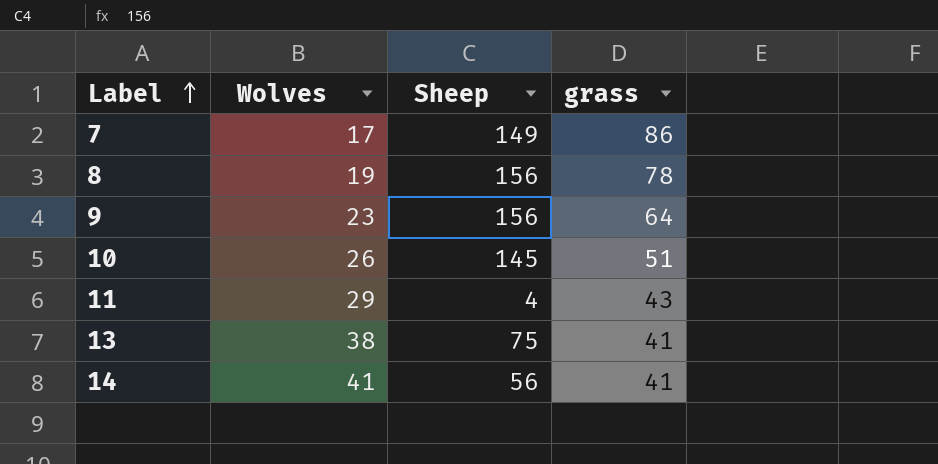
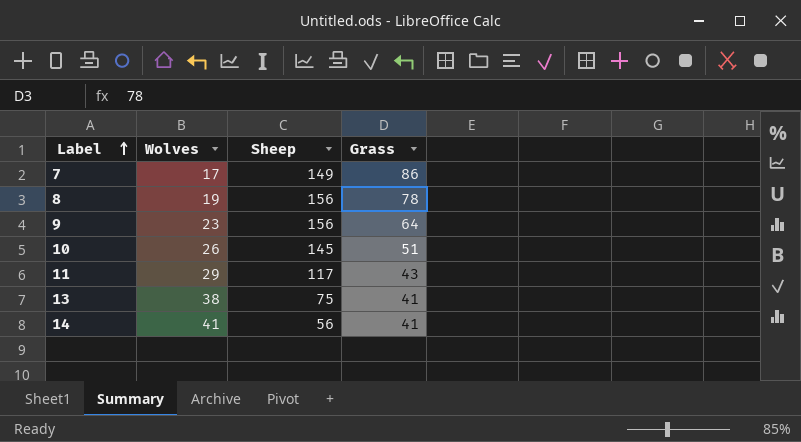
column name: grass -> Grass
11 | Sheep: 4 -> 117

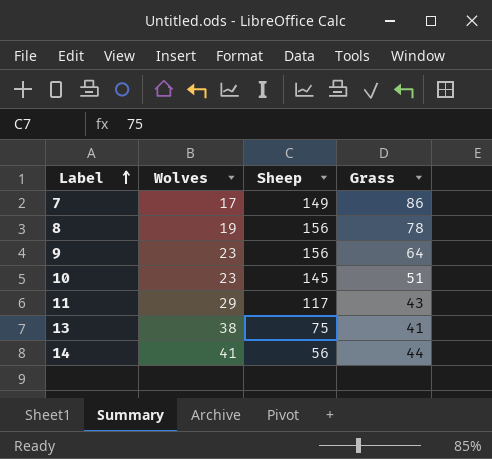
10 | Wolves: 26 -> 23
14 | Grass: 41 -> 44

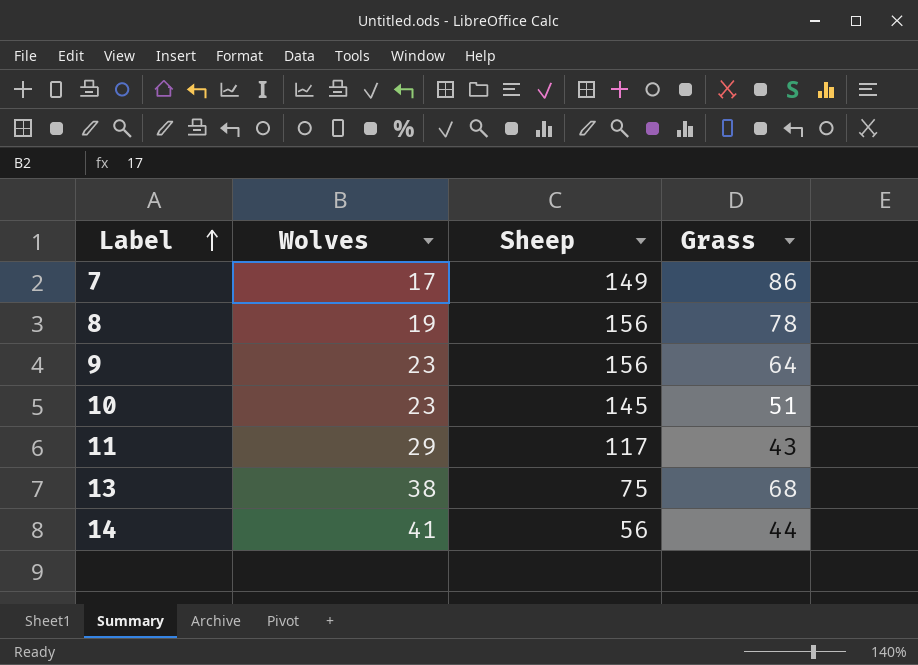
13 | Grass: 41 -> 68

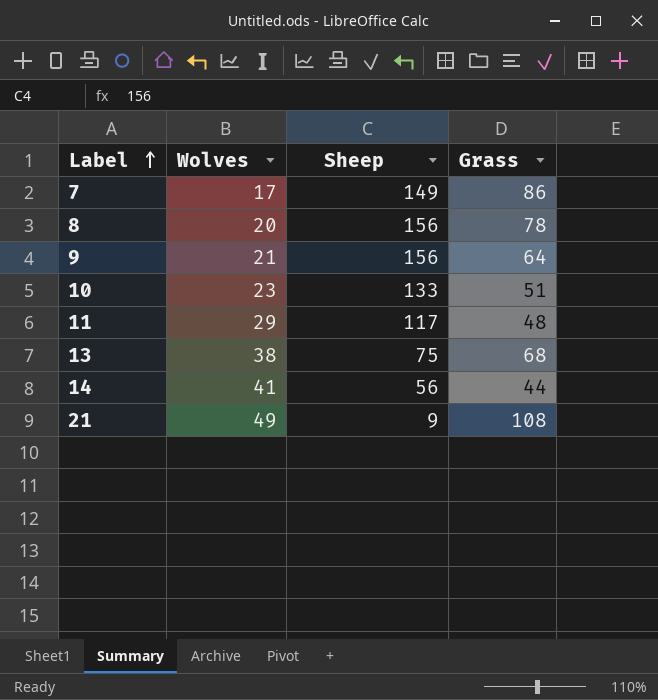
8 | Wolves: 19 -> 20
9 | Wolves: 23 -> 21
10 | Sheep: 145 -> 133
11 | Grass: 43 -> 48
row 21: none -> 49 | 9 | 108

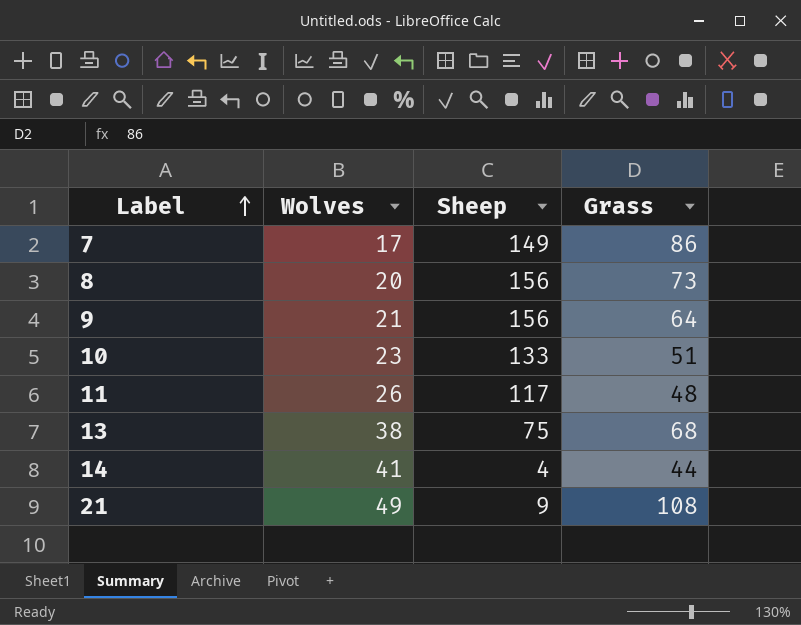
8 | Grass: 78 -> 73
11 | Wolves: 29 -> 26
14 | Sheep: 56 -> 4

